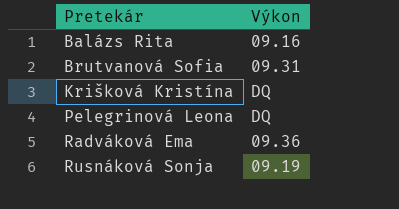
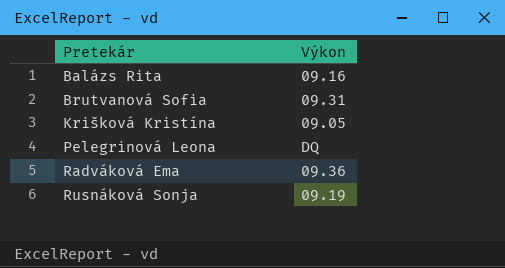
Krišková Kristína | Výkon: DQ -> 09.05

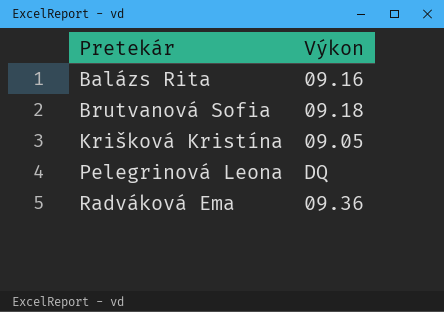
row Rusnáková Sonja: 09.19 -> none
Brutvanová Sofia | Výkon: 09.31 -> 09.18

